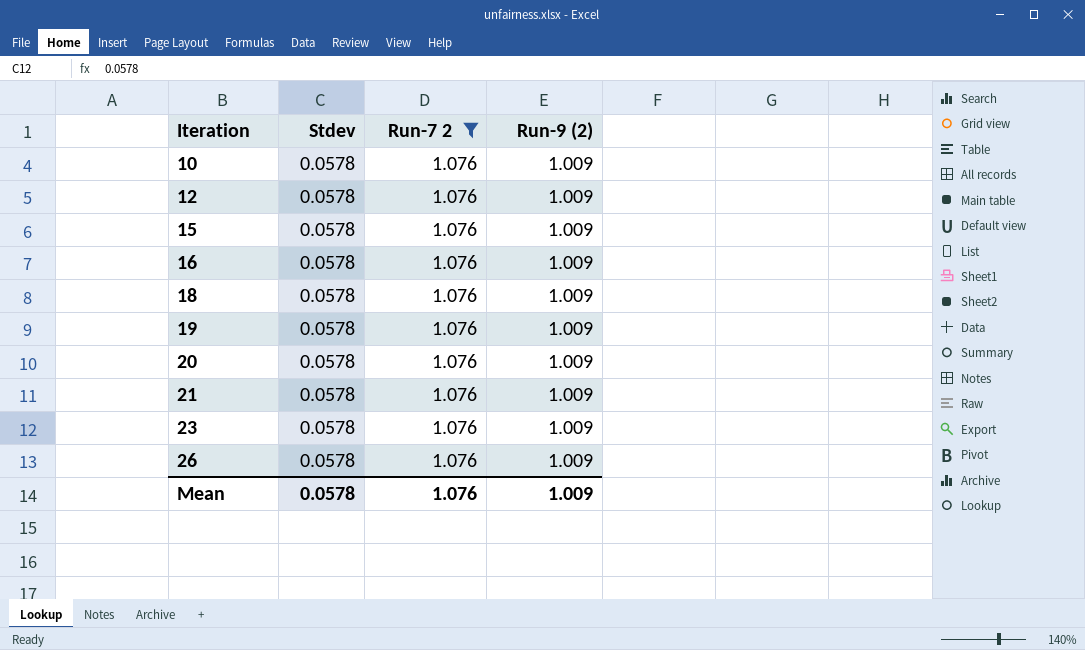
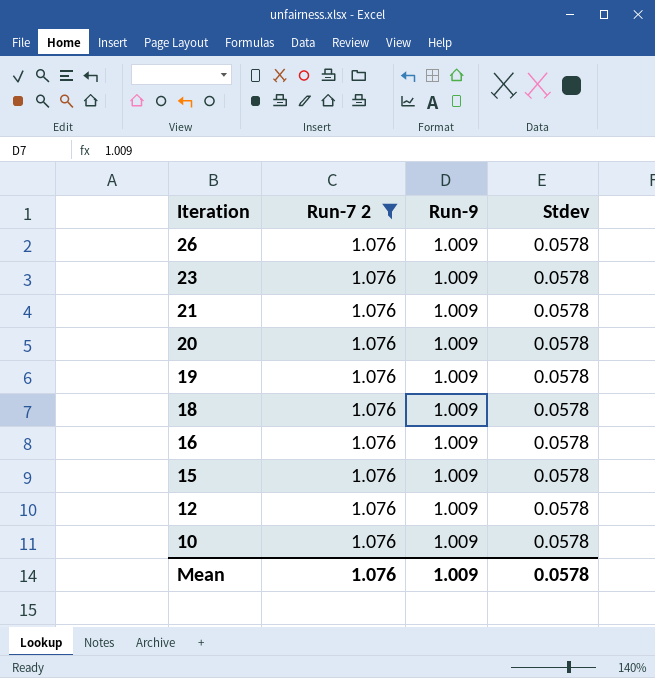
row order: Iteration ascending -> Iteration descending
column name: Run-9 (2) -> Run-9
column Stdev | position: 2 -> 4

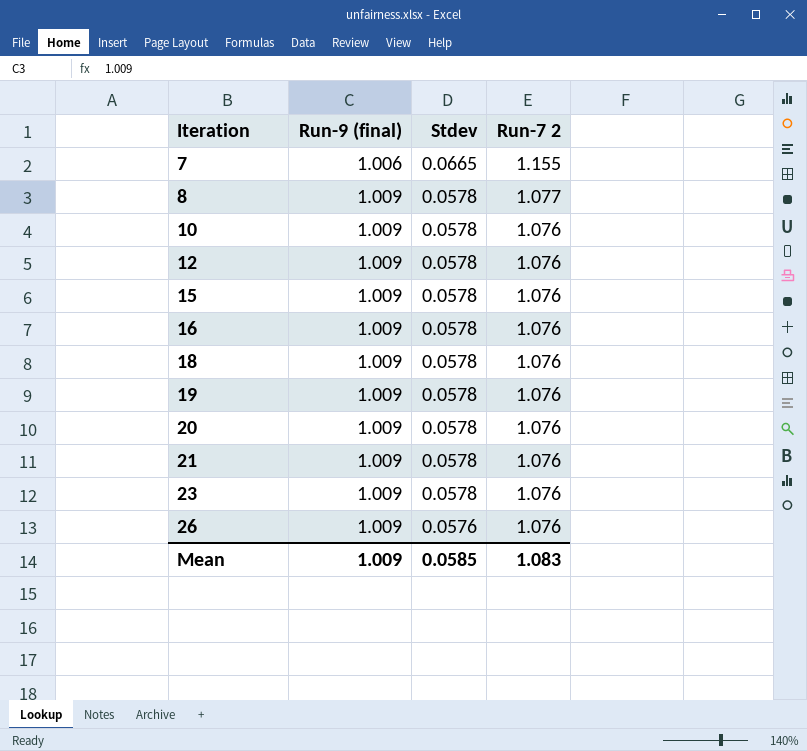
filter: Run-7 2 = 1.076 -> none
row order: Iteration descending -> Iteration ascending
column name: Run-9 -> Run-9 (final)
column Run-7 2 | position: 2 -> 4
26 | Stdev: 0.0578 -> 0.0576
Mean | Stdev: 0.0578 -> 0.0585
Mean | Run-7 2: 1.076 -> 1.083

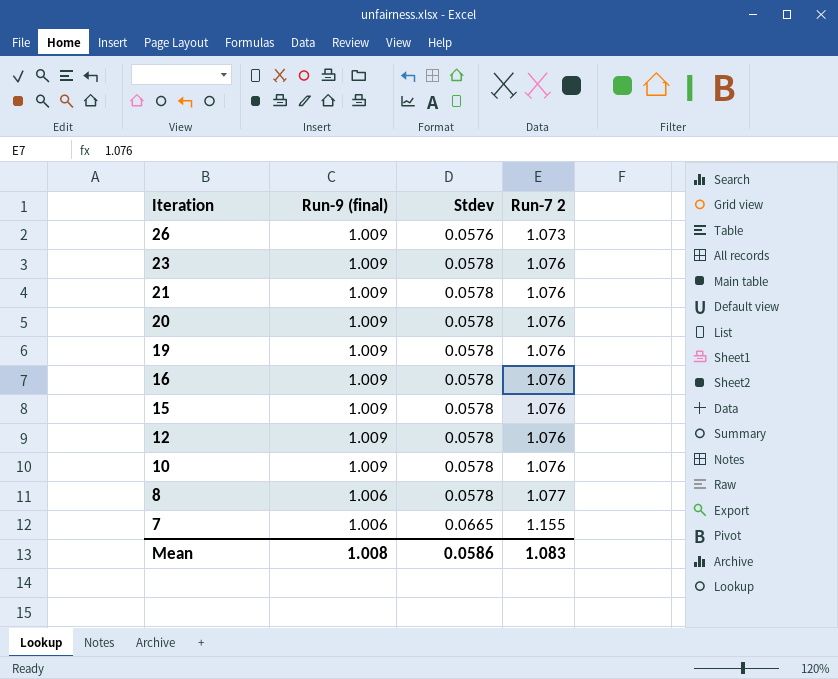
row order: Iteration ascending -> Iteration descending
row 18: 1.009 | 0.0578 | 1.076 -> none
26 | Run-7 2: 1.076 -> 1.073
8 | Run-9 (final): 1.009 -> 1.006
Mean | Run-9 (final): 1.009 -> 1.008
Mean | Stdev: 0.0585 -> 0.0586

